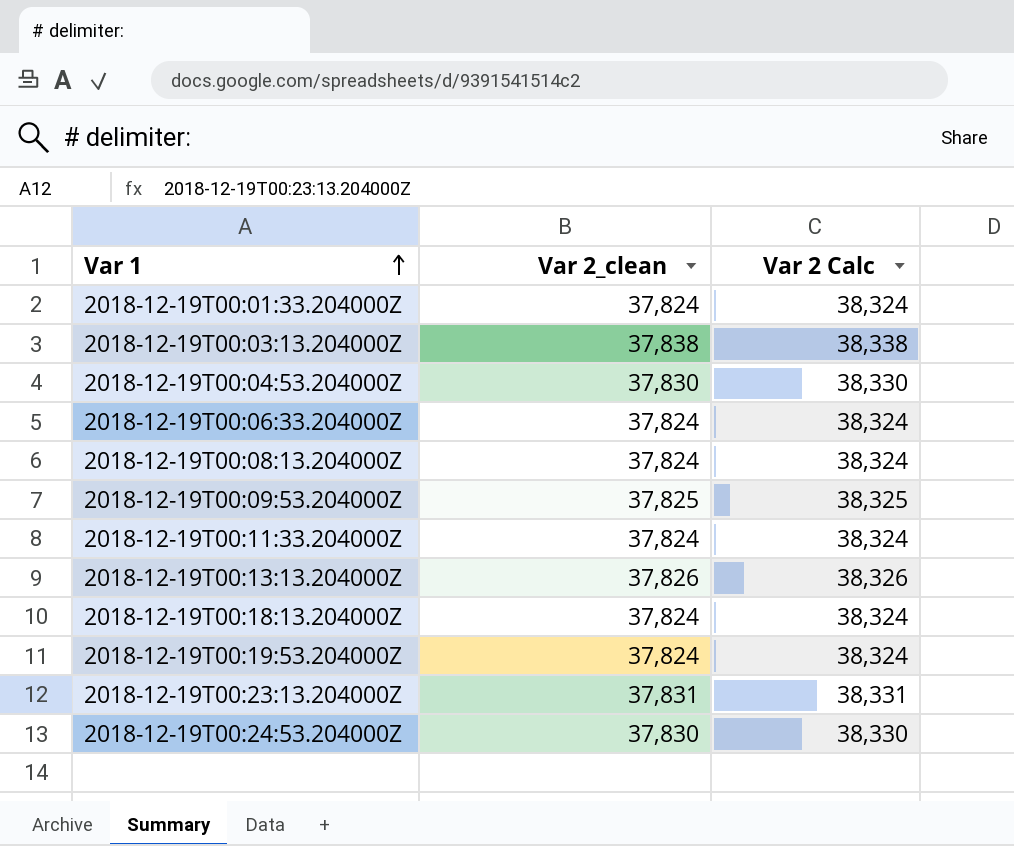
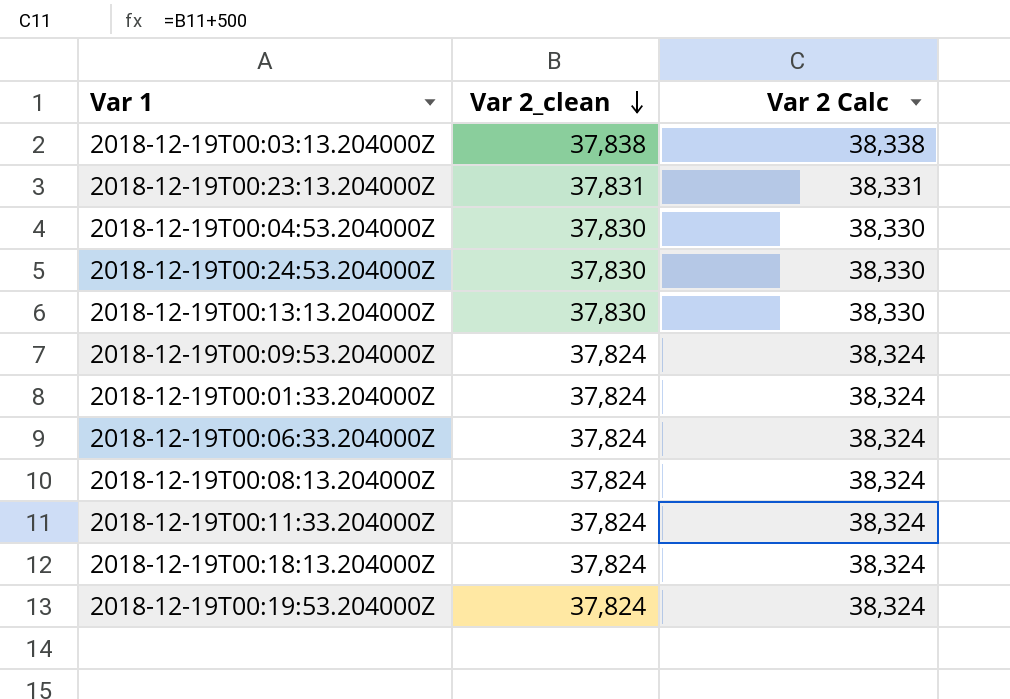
row order: Var 1 ascending -> Var 2_clean descending
2018-12-19T00:13:13.204000Z | Var 2_clean: 37,826 -> 37,830
2018-12-19T00:13:13.204000Z | Var 2 Calc: 38,326 -> 38,330
2018-12-19T00:09:53.204000Z | Var 2_clean: 37,825 -> 37,824
2018-12-19T00:09:53.204000Z | Var 2 Calc: 38,325 -> 38,324

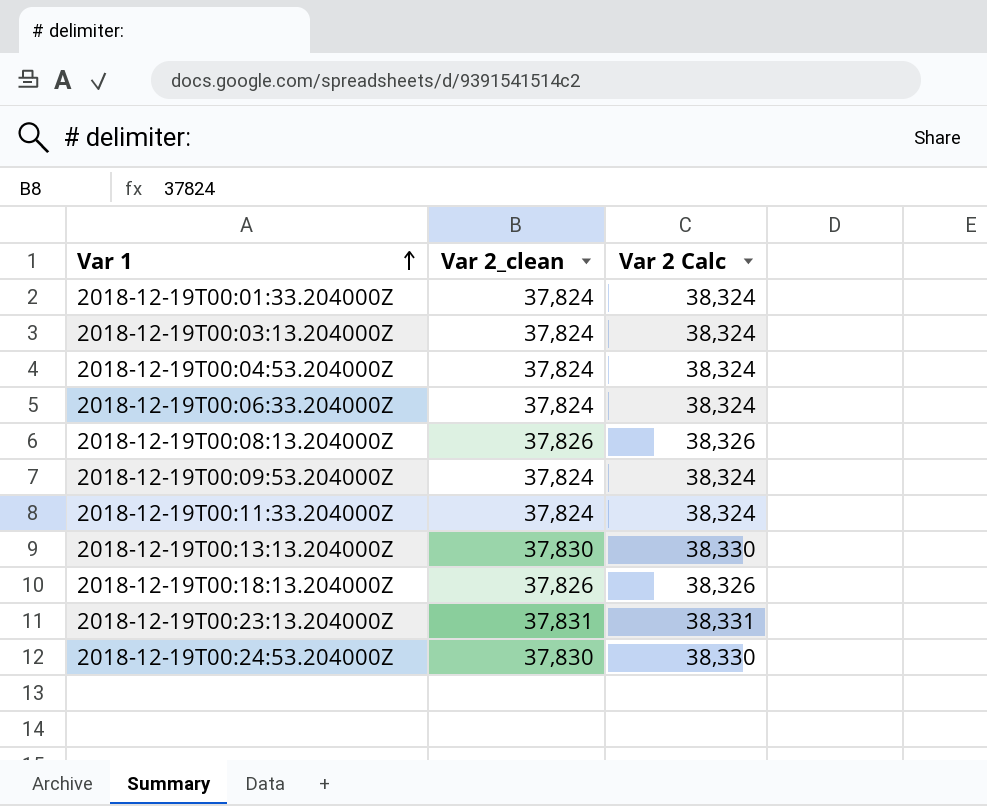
row order: Var 2_clean descending -> Var 1 ascending
row 2018-12-19T00:19:53.204000Z: 37,824 | 38,324 -> none
2018-12-19T00:03:13.204000Z | Var 2_clean: 37,838 -> 37,824
2018-12-19T00:03:13.204000Z | Var 2 Calc: 38,338 -> 38,324
2018-12-19T00:04:53.204000Z | Var 2_clean: 37,830 -> 37,824
2018-12-19T00:04:53.204000Z | Var 2 Calc: 38,330 -> 38,324
2018-12-19T00:08:13.204000Z | Var 2_clean: 37,824 -> 37,826
2018-12-19T00:08:13.204000Z | Var 2 Calc: 38,324 -> 38,326
2018-12-19T00:18:13.204000Z | Var 2_clean: 37,824 -> 37,826
2018-12-19T00:18:13.204000Z | Var 2 Calc: 38,324 -> 38,326

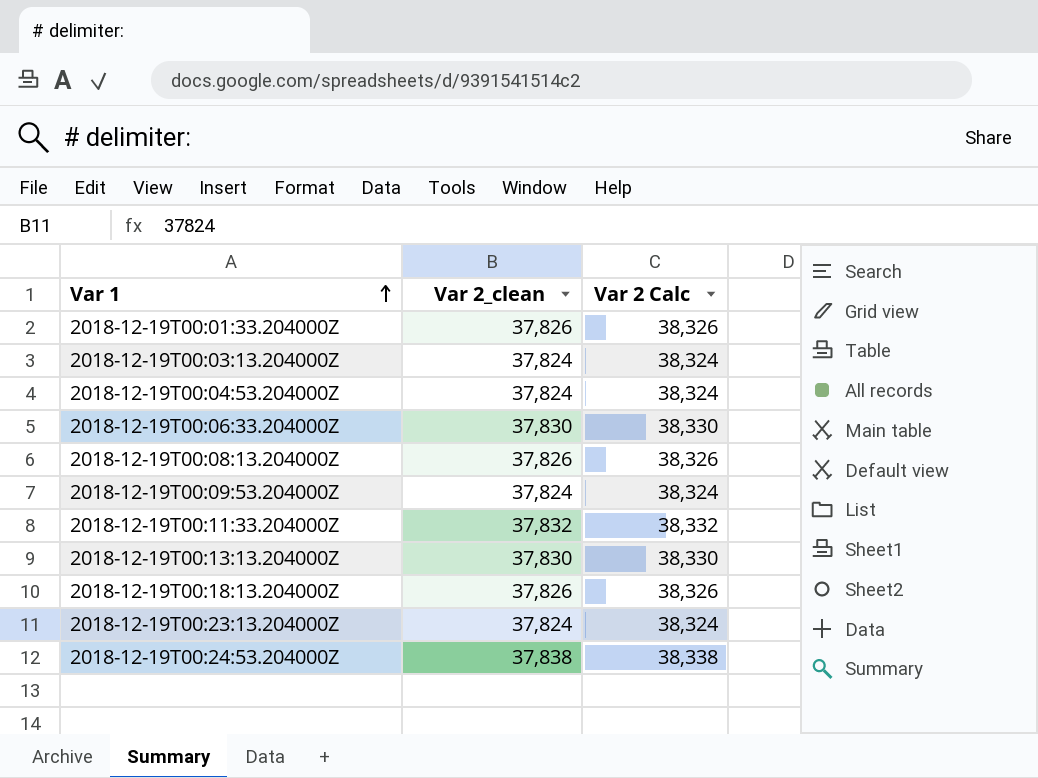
2018-12-19T00:01:33.204000Z | Var 2_clean: 37,824 -> 37,826
2018-12-19T00:01:33.204000Z | Var 2 Calc: 38,324 -> 38,326
2018-12-19T00:06:33.204000Z | Var 2_clean: 37,824 -> 37,830
2018-12-19T00:06:33.204000Z | Var 2 Calc: 38,324 -> 38,330
2018-12-19T00:11:33.204000Z | Var 2_clean: 37,824 -> 37,832
2018-12-19T00:11:33.204000Z | Var 2 Calc: 38,324 -> 38,332
2018-12-19T00:23:13.204000Z | Var 2_clean: 37,831 -> 37,824
2018-12-19T00:23:13.204000Z | Var 2 Calc: 38,331 -> 38,324
2018-12-19T00:24:53.204000Z | Var 2_clean: 37,830 -> 37,838
2018-12-19T00:24:53.204000Z | Var 2 Calc: 38,330 -> 38,338

